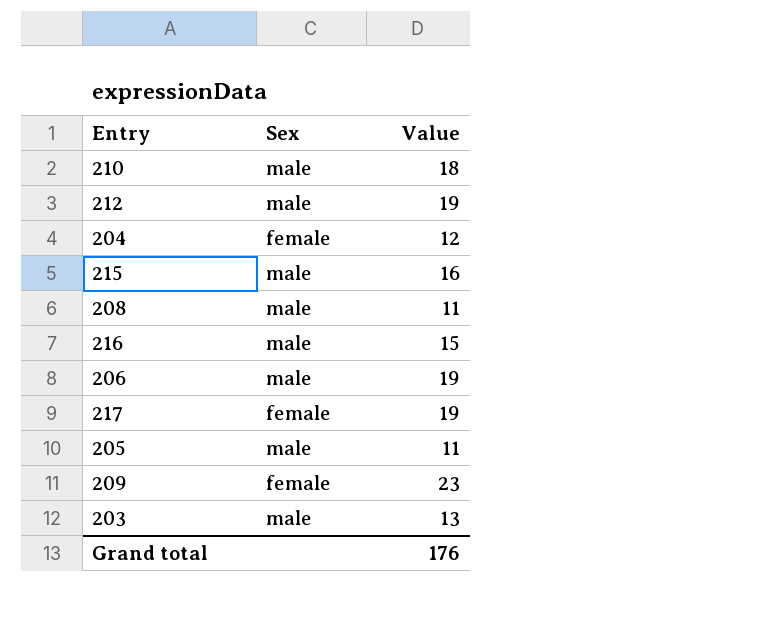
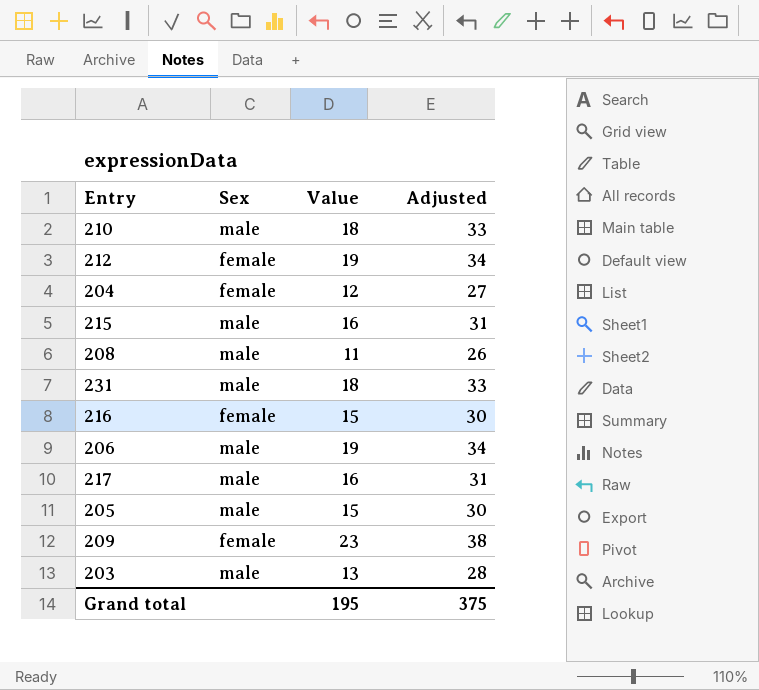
column Adjusted | formula: none -> [Value] + 15
212 | Sex: male -> female
row 231: none -> male | 18 | 33
216 | Sex: male -> female
217 | Sex: female -> male
217 | Value: 19 -> 16
205 | Value: 11 -> 15
Grand total | Value: 176 -> 195

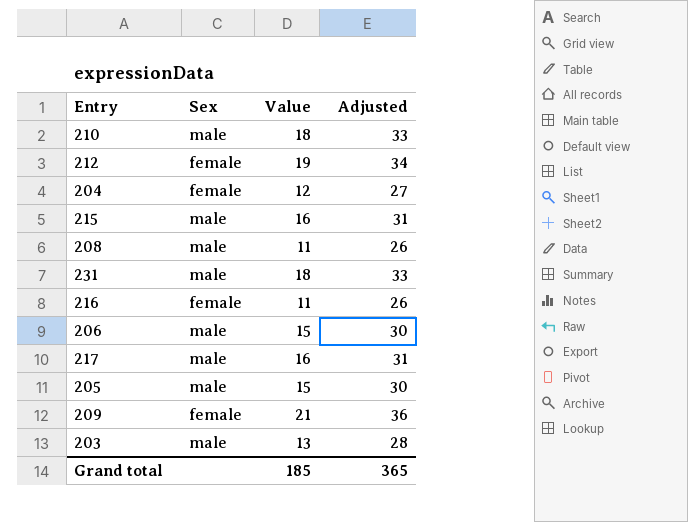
216 | Value: 15 -> 11
216 | Adjusted: 30 -> 26
206 | Value: 19 -> 15
206 | Adjusted: 34 -> 30
209 | Value: 23 -> 21
209 | Adjusted: 38 -> 36
Grand total | Value: 195 -> 185
Grand total | Adjusted: 375 -> 365

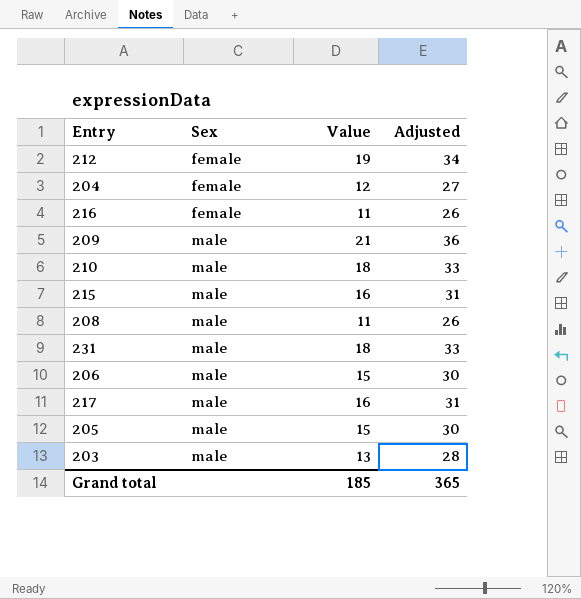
row order: none -> Sex ascending
209 | Sex: female -> male

